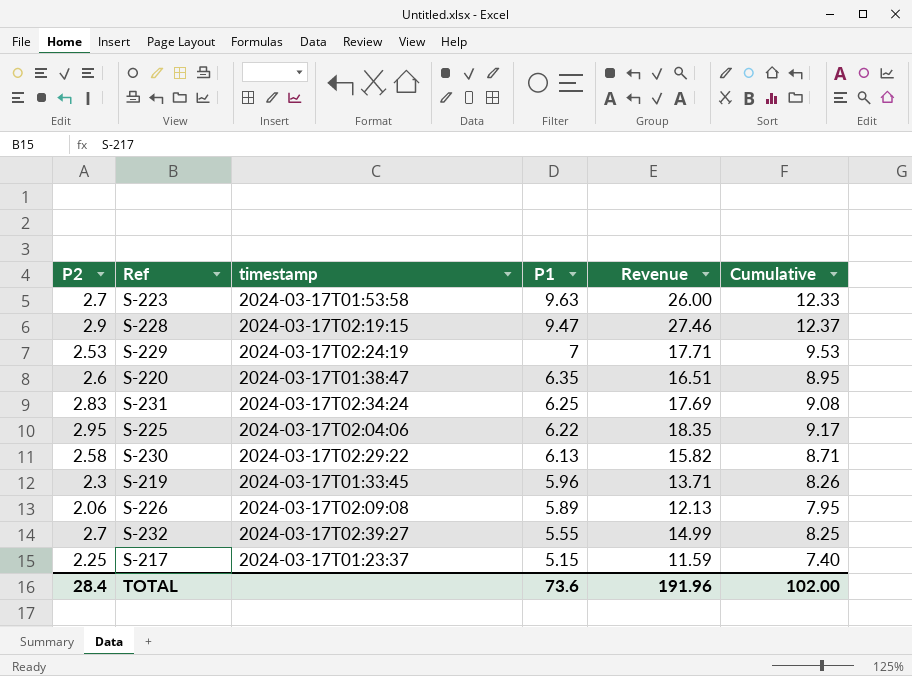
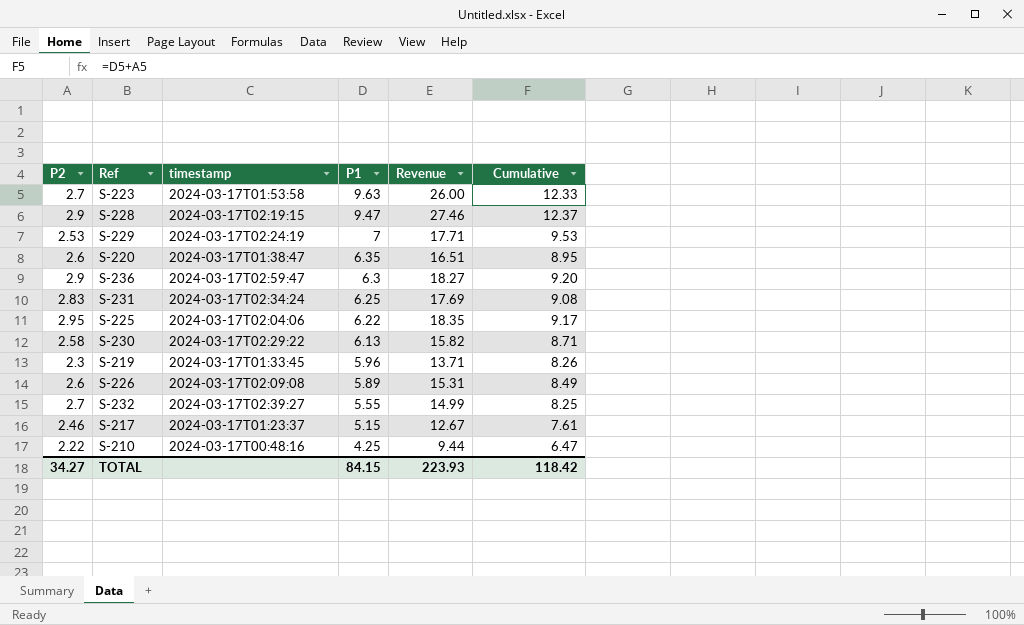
row S-236: none -> 2.9 | 2024-03-17T02:59:47 | 6.3 | 18.27 | 9.20
S-226 | P2: 2.06 -> 2.6
S-226 | Revenue: 12.13 -> 15.31
S-226 | Cumulative: 7.95 -> 8.49
S-217 | P2: 2.25 -> 2.46
S-217 | Revenue: 11.59 -> 12.67
S-217 | Cumulative: 7.40 -> 7.61
row S-210: none -> 2.22 | 2024-03-17T00:48:16 | 4.25 | 9.44 | 6.47
TOTAL | P2: 28.4 -> 34.27
TOTAL | P1: 73.6 -> 84.15
TOTAL | Revenue: 191.96 -> 223.93
TOTAL | Cumulative: 102.00 -> 118.42

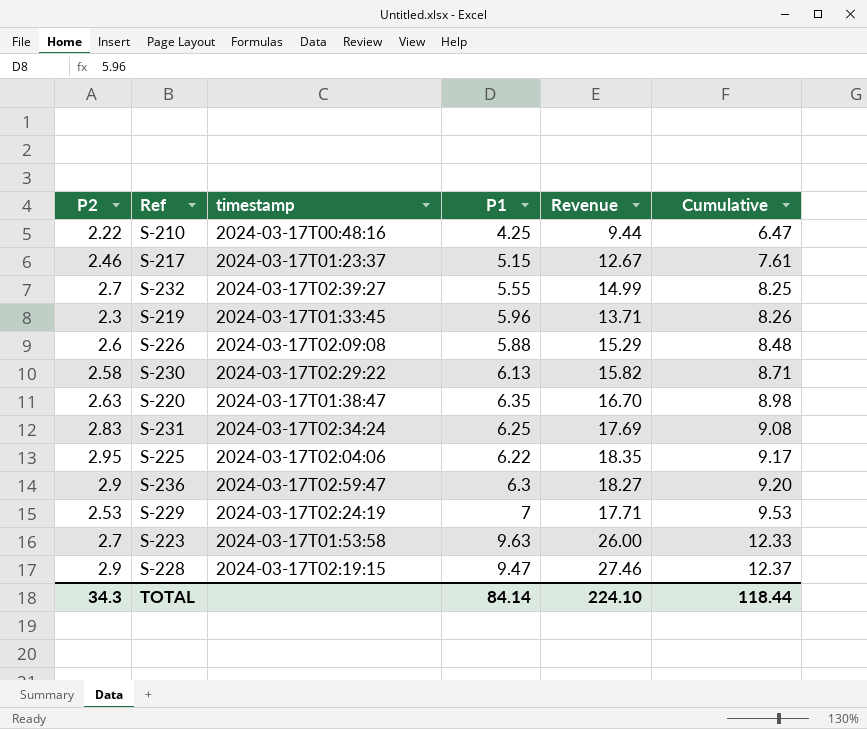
row order: P1 descending -> Cumulative ascending
S-226 | P1: 5.89 -> 5.88
S-226 | Revenue: 15.31 -> 15.29
S-226 | Cumulative: 8.49 -> 8.48
S-220 | P2: 2.6 -> 2.63
S-220 | Revenue: 16.51 -> 16.70
S-220 | Cumulative: 8.95 -> 8.98
TOTAL | P2: 34.27 -> 34.3
TOTAL | P1: 84.15 -> 84.14
TOTAL | Revenue: 223.93 -> 224.10
TOTAL | Cumulative: 118.42 -> 118.44

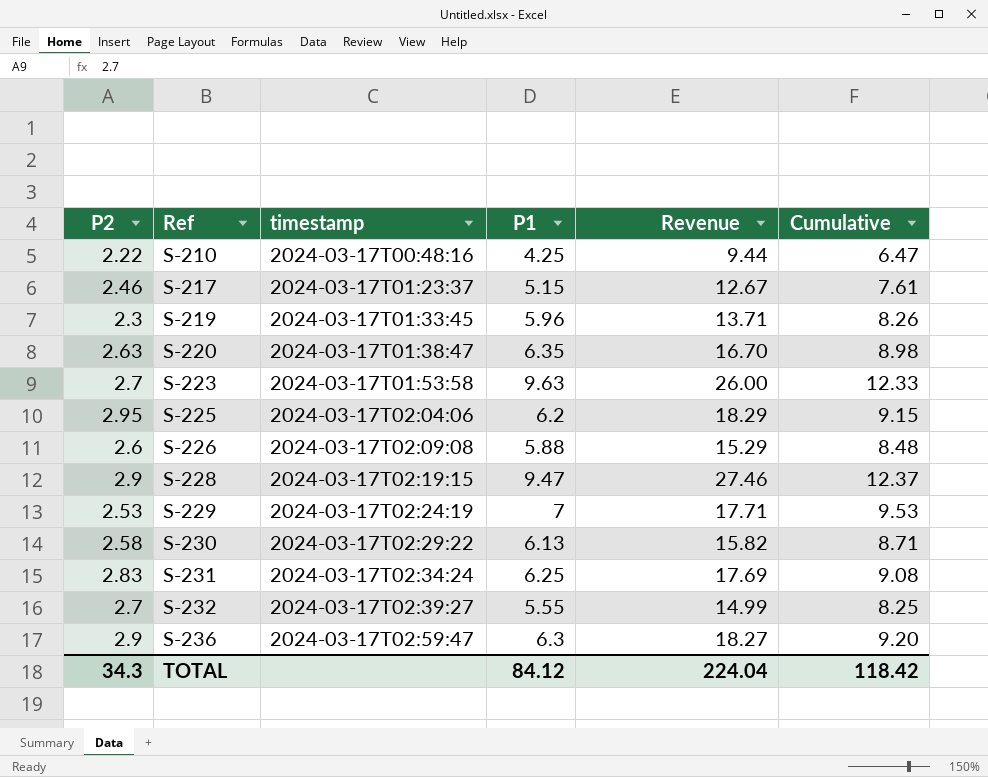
row order: Cumulative ascending -> Ref ascending
S-225 | P1: 6.22 -> 6.2
S-225 | Revenue: 18.35 -> 18.29
S-225 | Cumulative: 9.17 -> 9.15
TOTAL | P1: 84.14 -> 84.12
TOTAL | Revenue: 224.10 -> 224.04
TOTAL | Cumulative: 118.44 -> 118.42

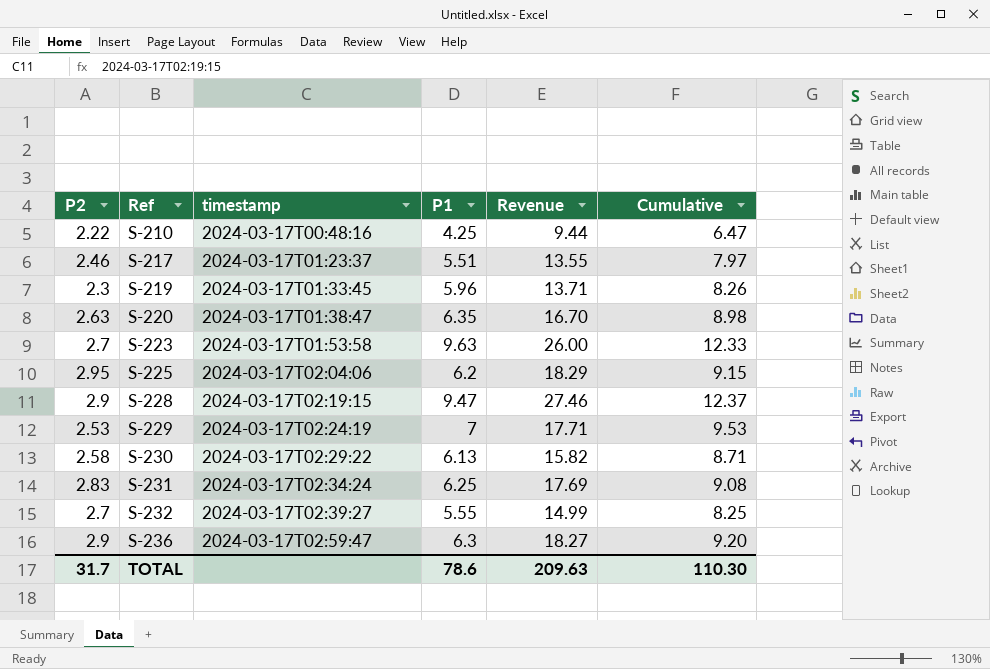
row S-226: 2.6 | 2024-03-17T02:09:08 | 5.88 | 15.29 | 8.48 -> none
S-217 | P1: 5.15 -> 5.51
S-217 | Revenue: 12.67 -> 13.55
S-217 | Cumulative: 7.61 -> 7.97
TOTAL | P2: 34.3 -> 31.7
TOTAL | P1: 84.12 -> 78.6
TOTAL | Revenue: 224.04 -> 209.63
TOTAL | Cumulative: 118.42 -> 110.30

